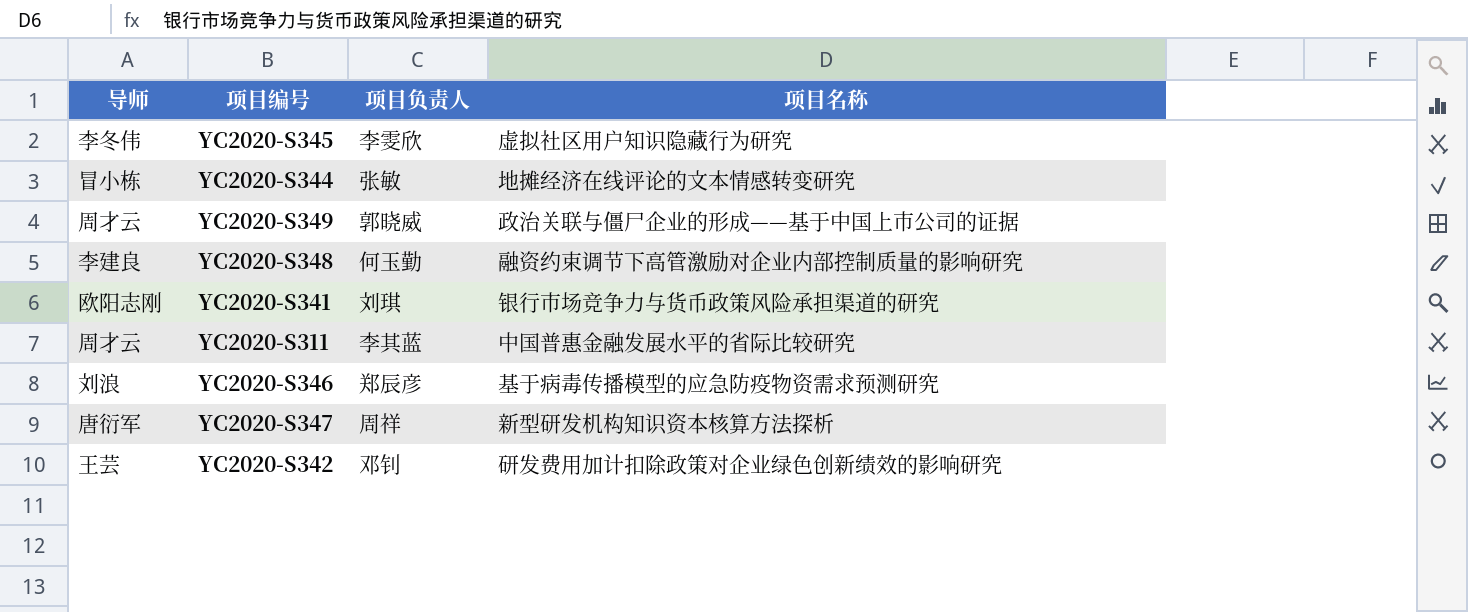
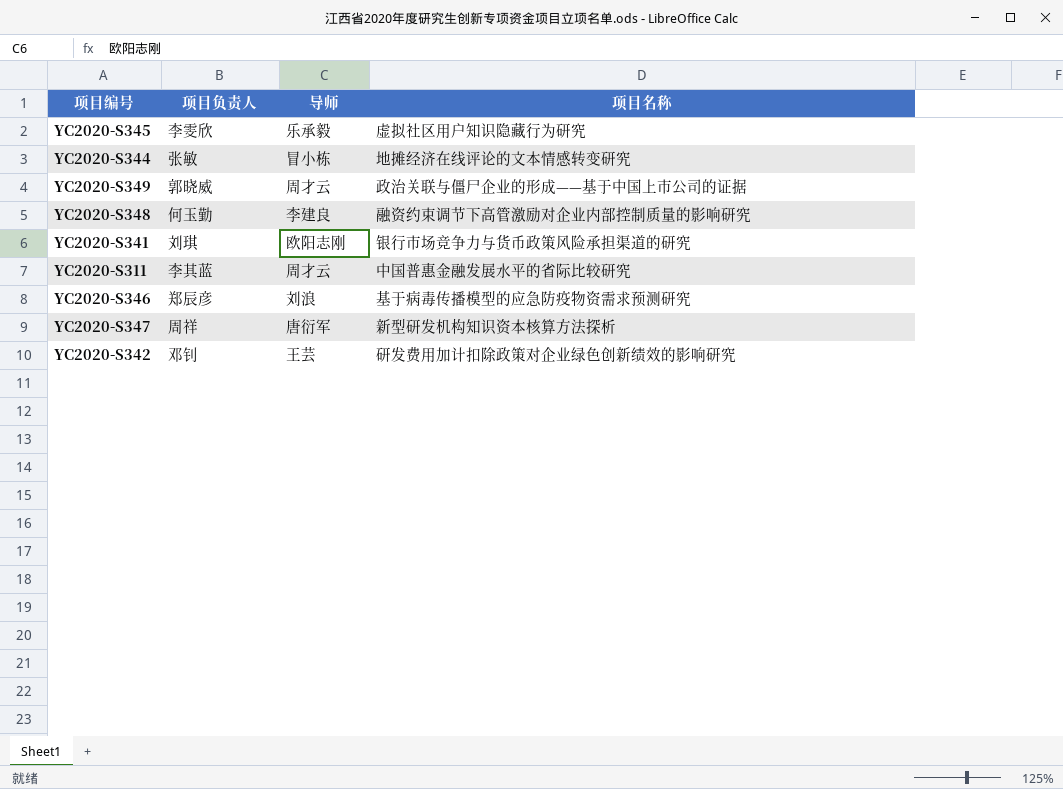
column 导师 | position: 1 -> 3
YC2020-S345 | 导师: 李冬伟 -> 乐承毅

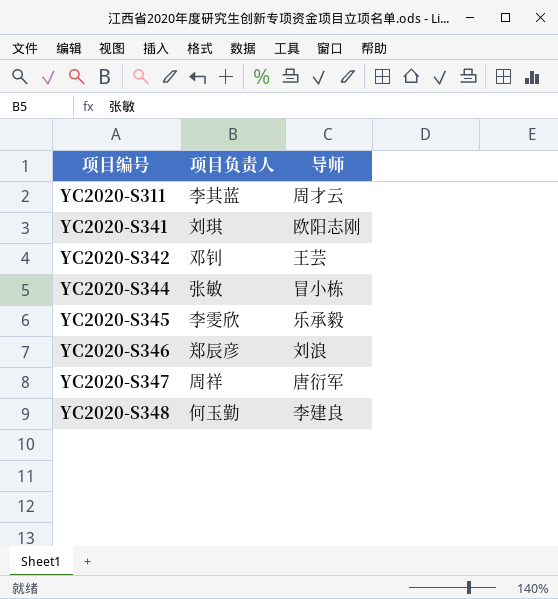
row order: none -> 项目编号 ascending
column 项目名称 | position: 4 -> none
row YC2020-S349: 郭晓威 | 周才云 | 政治关联与僵尸企业的形成——基于中国上市公司的证据 -> none

